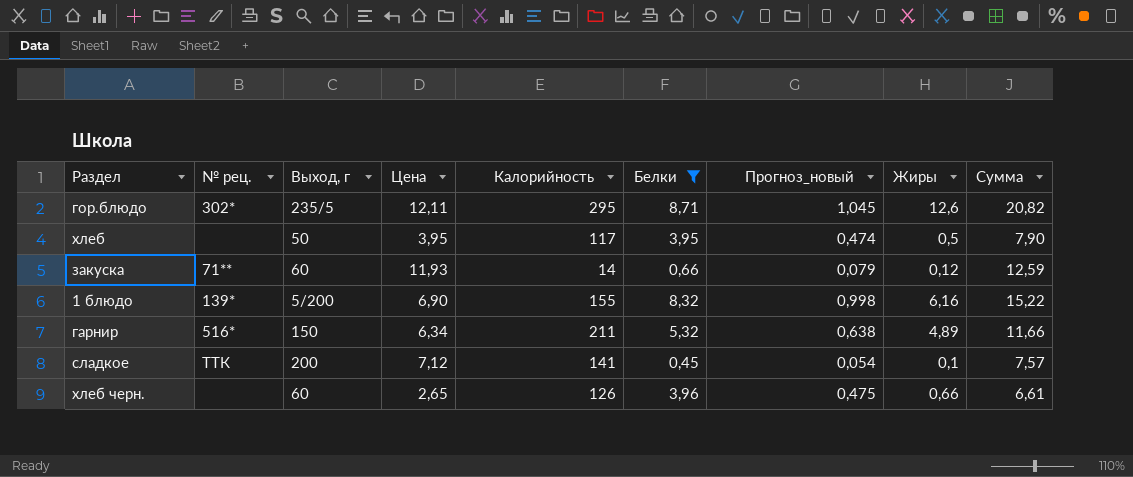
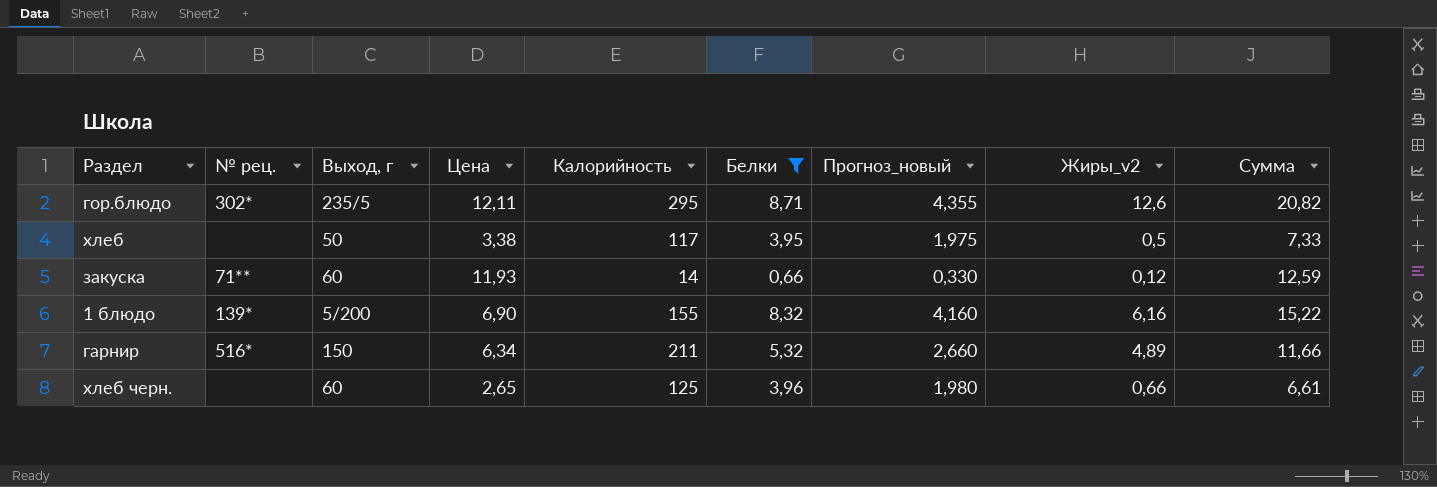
column Прогноз_новый | formula: [Белки] * 0,12 -> [Белки] * 0,5
column name: Жиры -> Жиры_v2
row сладкое: ТТК | 200 | 7,12 | 141 | 0,45 | 0,054 | 0,1 | 7,57 -> none
хлеб | Цена: 3,95 -> 3,38
хлеб | Сумма: 7,90 -> 7,33
хлеб черн. | Калорийность: 126 -> 125

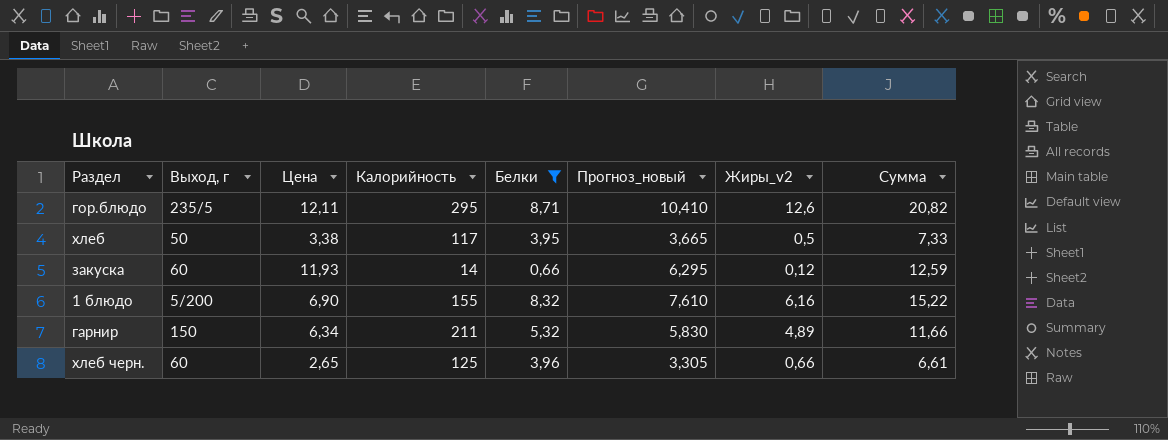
column № рец. | position: 2 -> none
column Прогноз_новый | formula: [Белки] * 0,5 -> [Сумма] * 0,5

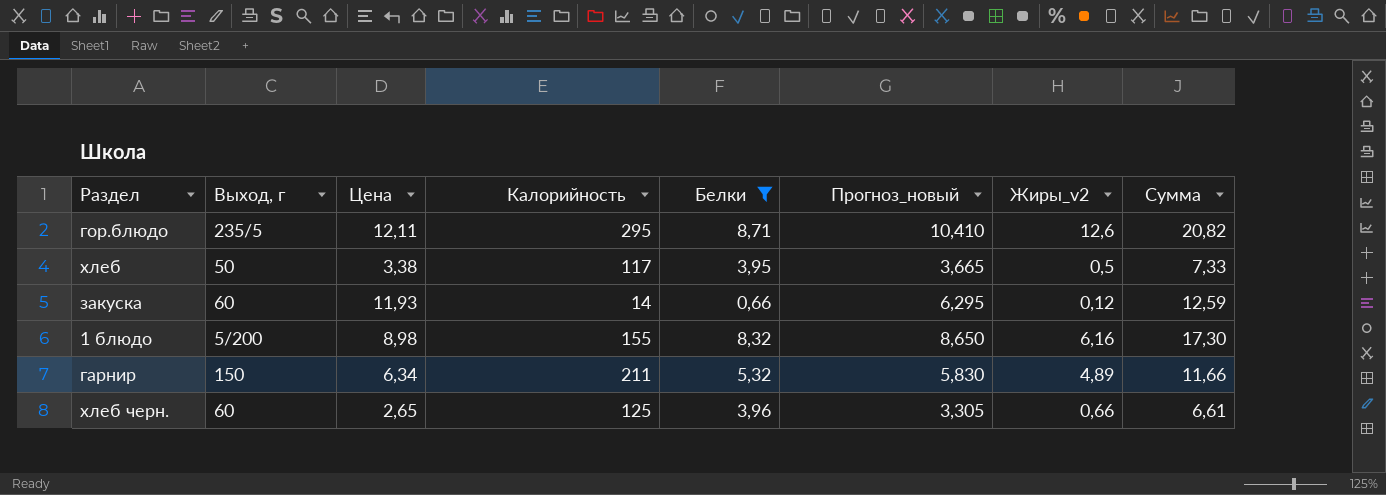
1 блюдо | Цена: 6,90 -> 8,98
1 блюдо | Прогноз_новый: 7,610 -> 8,650
1 блюдо | Сумма: 15,22 -> 17,30

